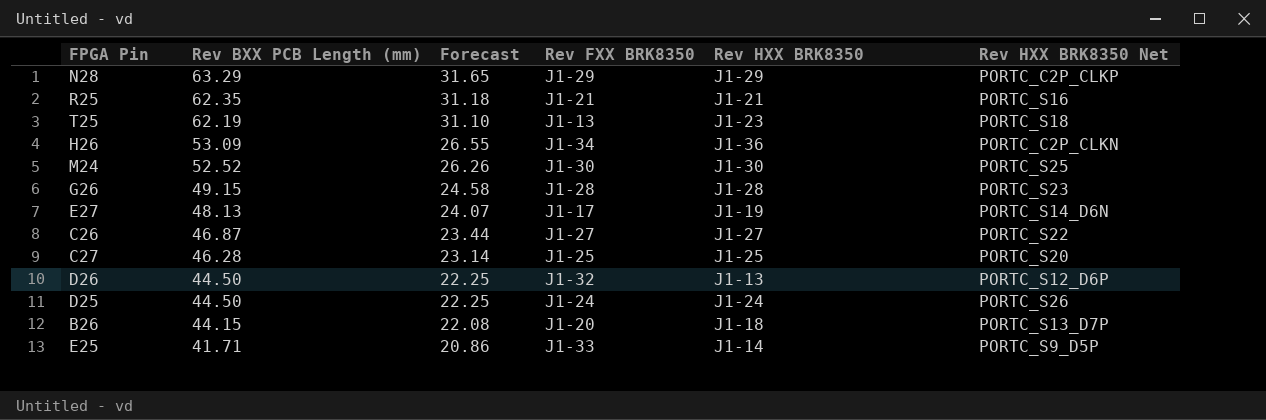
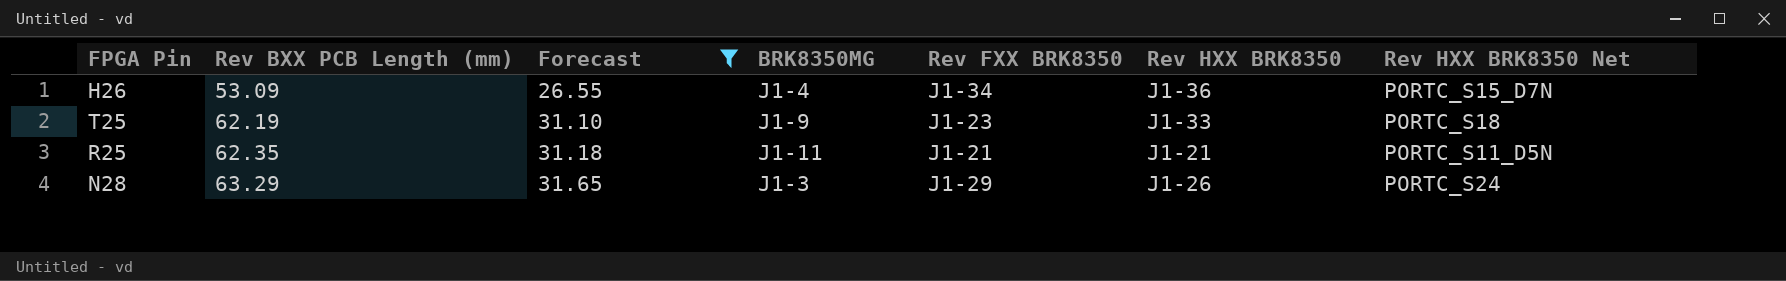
filter: none -> Forecast >= 26.55
row order: Rev BXX PCB Length (mm) descending -> Rev BXX PCB Length (mm) ascending
column BRK8350MG | position: none -> 4
H26 | Rev HXX BRK8350 Net: PORTC_C2P_CLKN -> PORTC_S15_D7N
T25 | Rev FXX BRK8350: J1-13 -> J1-23
T25 | Rev HXX BRK8350: J1-23 -> J1-33
R25 | Rev HXX BRK8350 Net: PORTC_S16 -> PORTC_S11_D5N
N28 | Rev HXX BRK8350: J1-29 -> J1-26
N28 | Rev HXX BRK8350 Net: PORTC_C2P_CLKP -> PORTC_S24

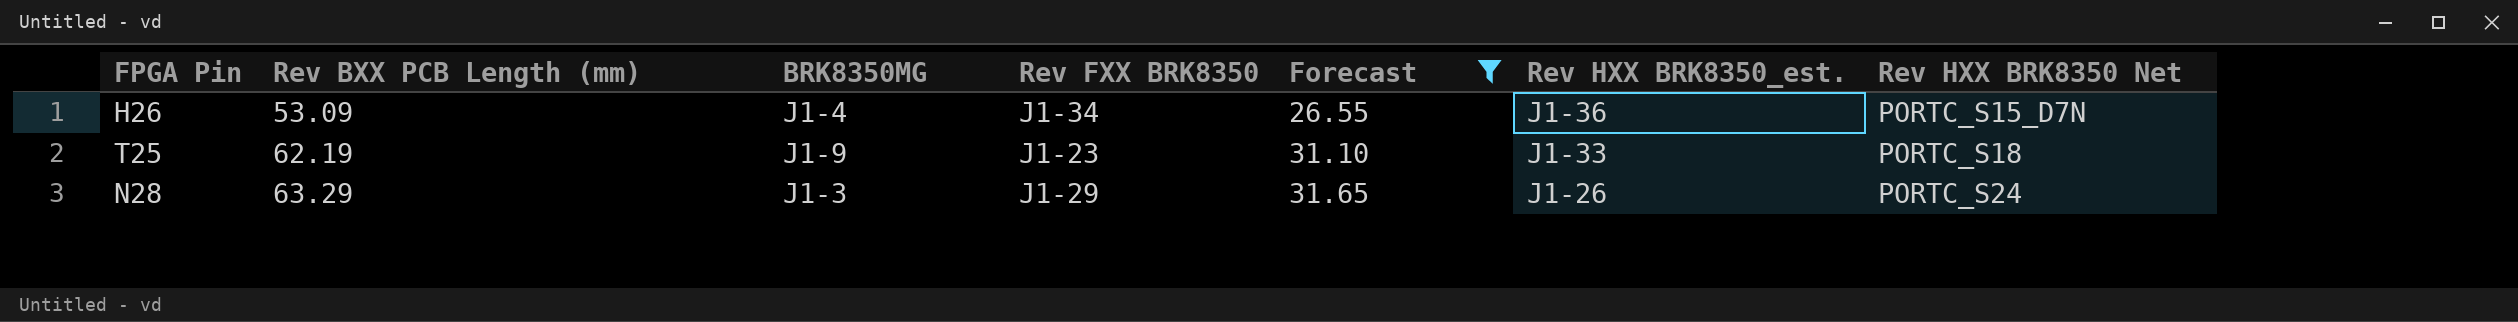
column Forecast | position: 3 -> 5
column name: Rev HXX BRK8350 -> Rev HXX BRK8350_est.
row R25: 62.35 | 31.18 | J1-11 | J1-21 | J1-21 | PORTC_S11_D5N -> none

